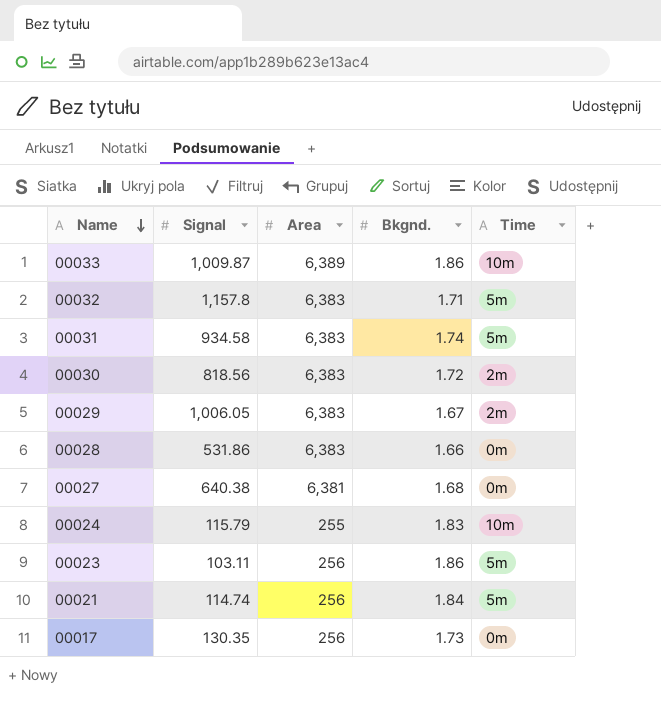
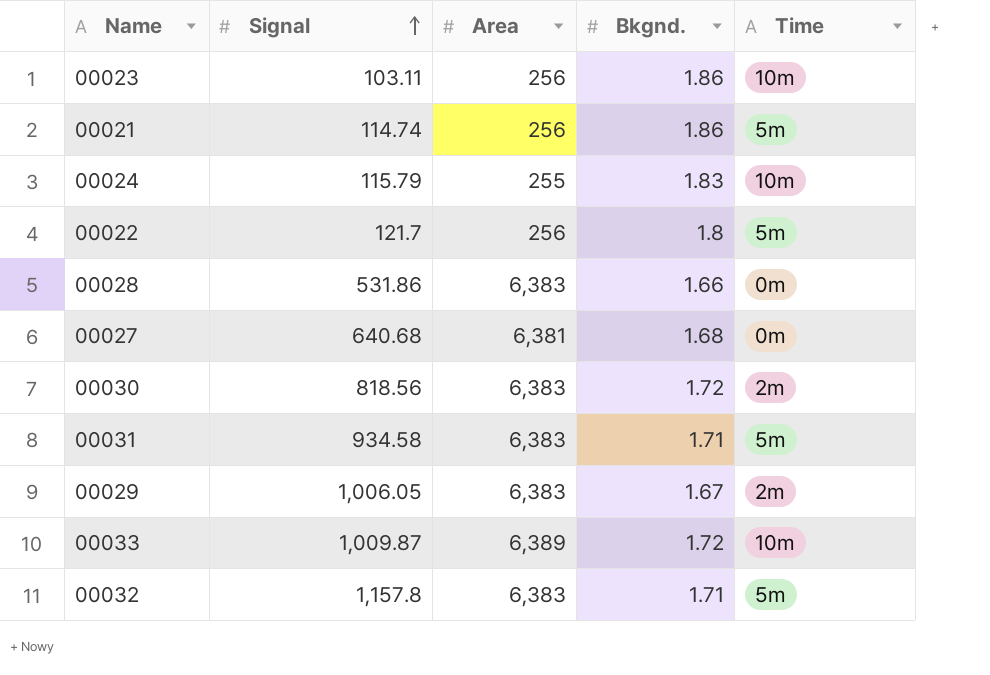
row order: Name descending -> Signal ascending
row 00017: 130.35 | 256 | 1.73 | 0m -> none
00023 | Time: 5m -> 10m
00021 | Bkgnd.: 1.84 -> 1.86
row 00022: none -> 121.7 | 256 | 1.8 | 5m
00027 | Signal: 640.38 -> 640.68
00031 | Bkgnd.: 1.74 -> 1.71
00033 | Bkgnd.: 1.86 -> 1.72

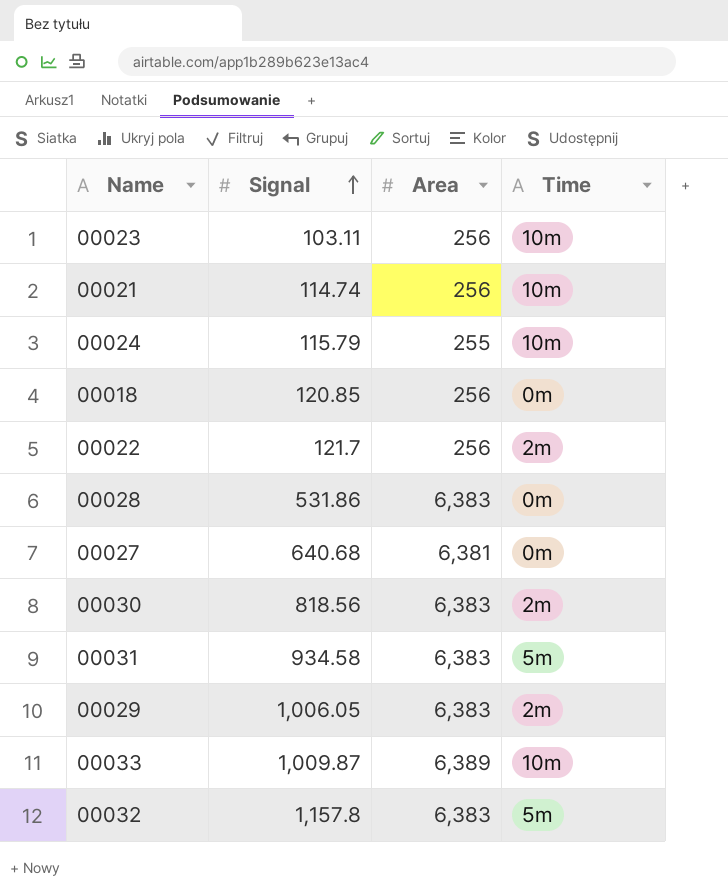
column Bkgnd. | position: 4 -> none
00021 | Time: 5m -> 10m
row 00018: none -> 120.85 | 256 | 0m
00022 | Time: 5m -> 2m

